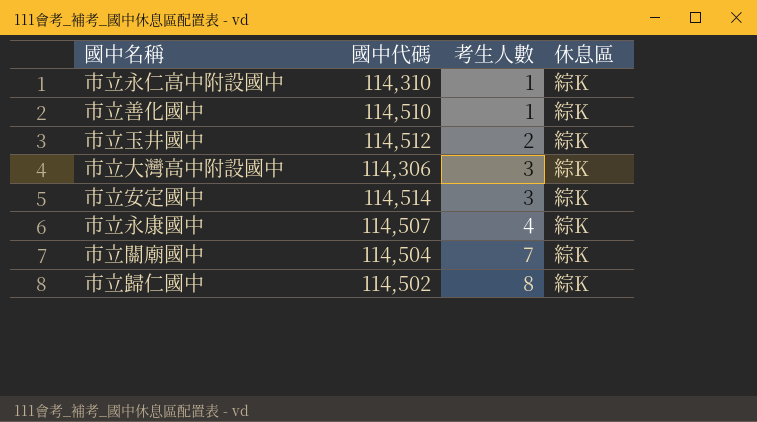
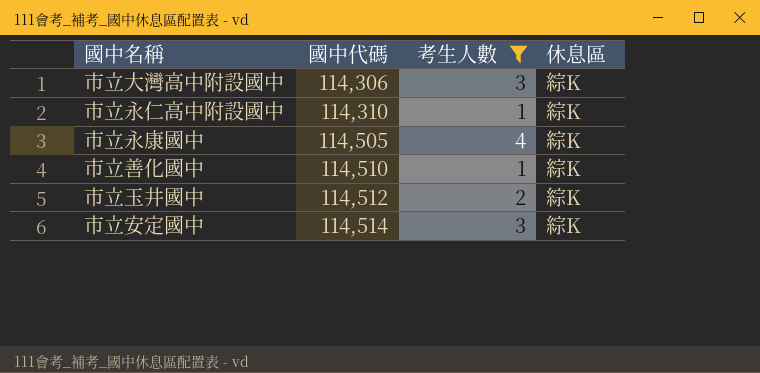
filter: none -> 考生人數 <= 4
row order: 考生人數 ascending -> 國中代碼 ascending
市立永康國中 | 國中代碼: 114,507 -> 114,505

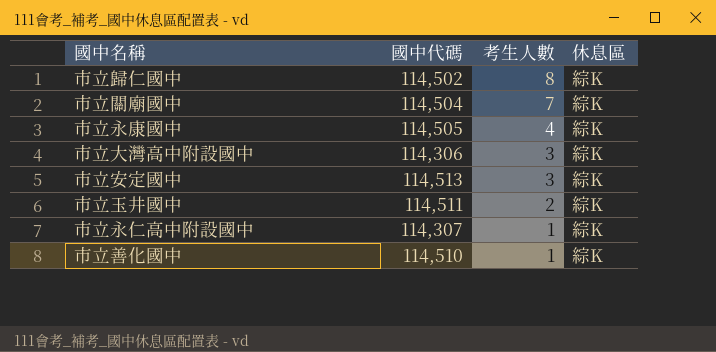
filter: 考生人數 <= 4 -> none
row order: 國中代碼 ascending -> 考生人數 descending
市立安定國中 | 國中代碼: 114,514 -> 114,513
市立玉井國中 | 國中代碼: 114,512 -> 114,511
市立永仁高中附設國中 | 國中代碼: 114,310 -> 114,307

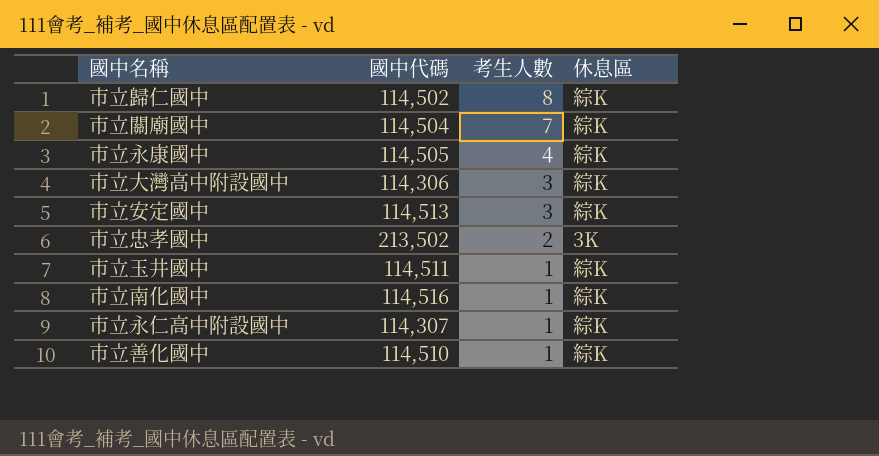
row 市立忠孝國中: none -> 213,502 | 2 | 3K
市立玉井國中 | 考生人數: 2 -> 1
row 市立南化國中: none -> 114,516 | 1 | 綜K

